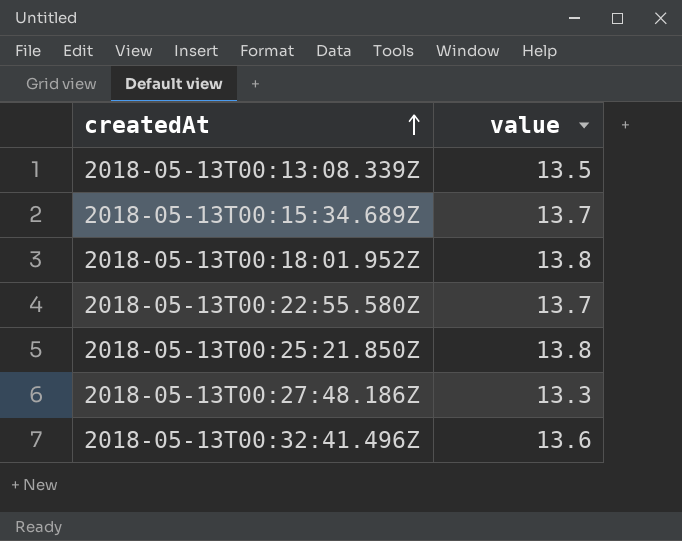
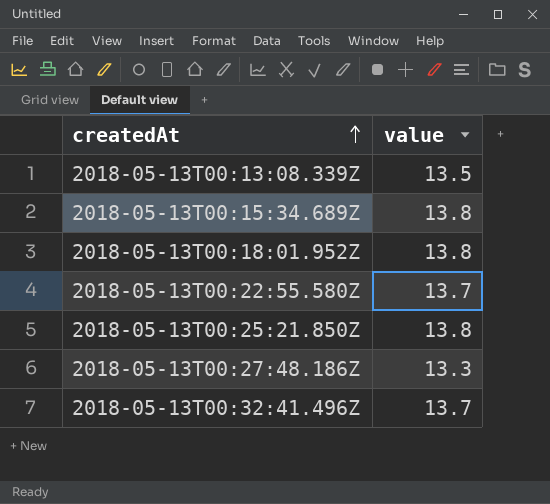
2018-05-13T00:15:34.689Z | value: 13.7 -> 13.8
2018-05-13T00:32:41.496Z | value: 13.6 -> 13.7

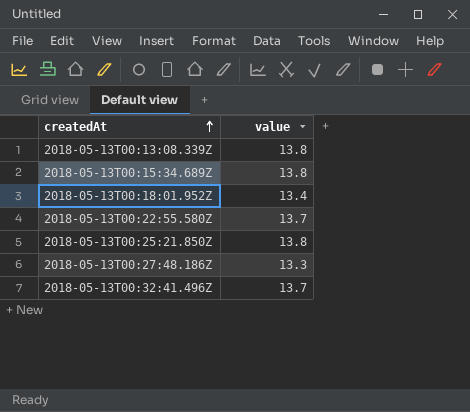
2018-05-13T00:13:08.339Z | value: 13.5 -> 13.8
2018-05-13T00:18:01.952Z | value: 13.8 -> 13.4

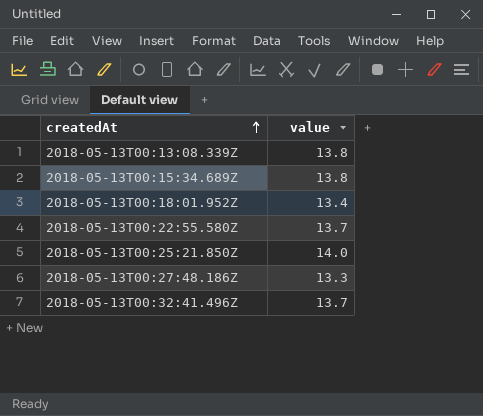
2018-05-13T00:25:21.850Z | value: 13.8 -> 14.0

